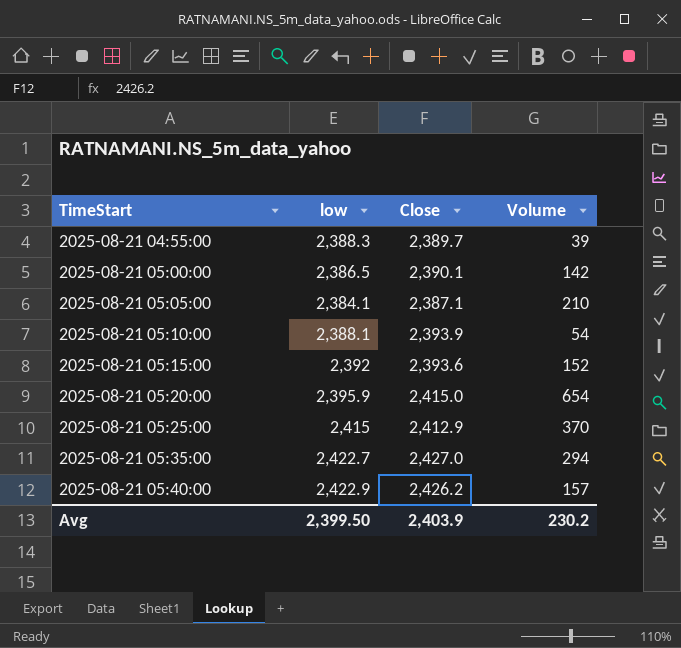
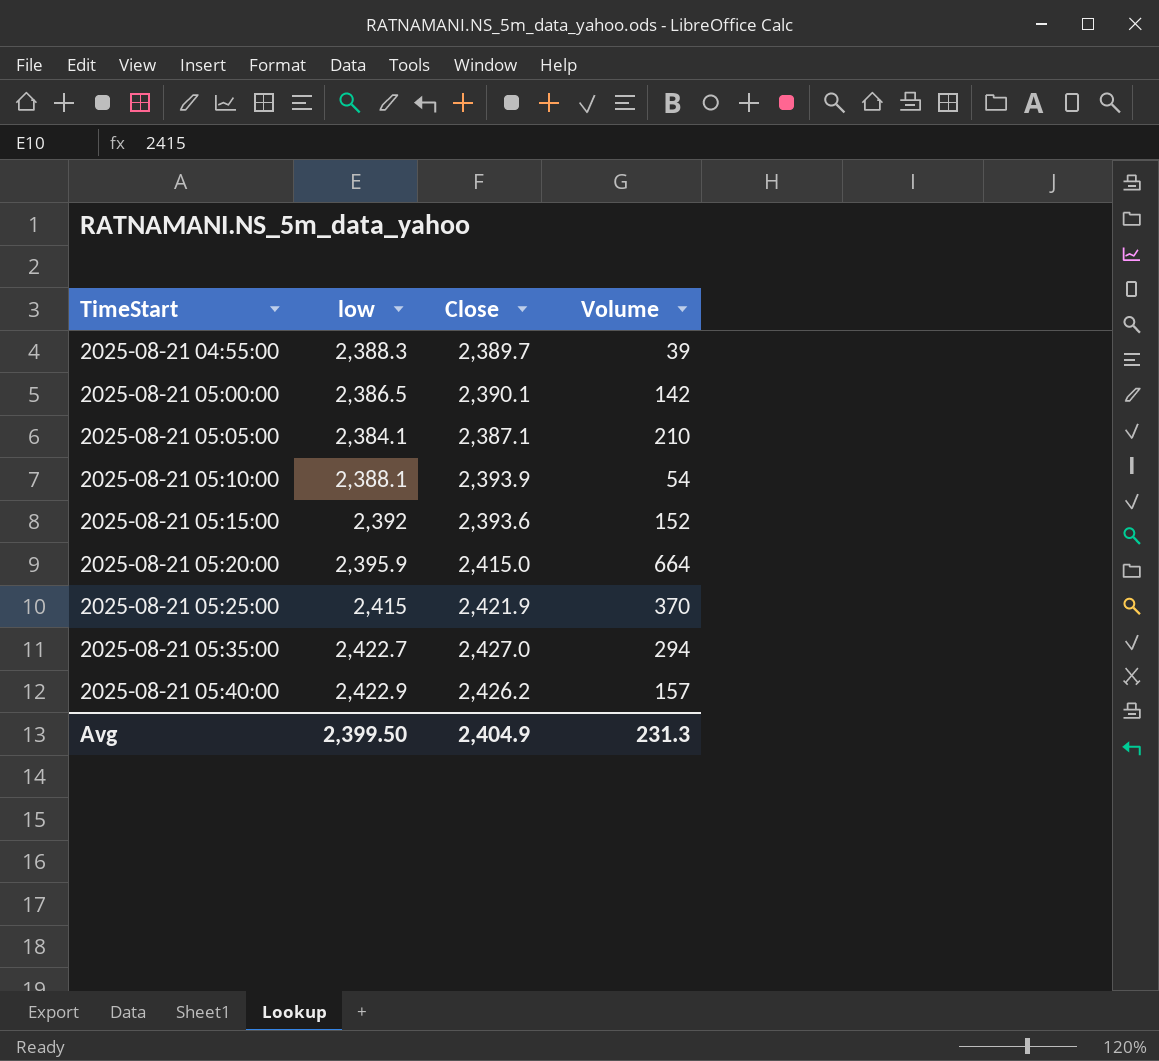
2025-08-21 05:20:00 | Volume: 654 -> 664
2025-08-21 05:25:00 | Close: 2,412.9 -> 2,421.9
Avg | Close: 2,403.9 -> 2,404.9
Avg | Volume: 230.2 -> 231.3

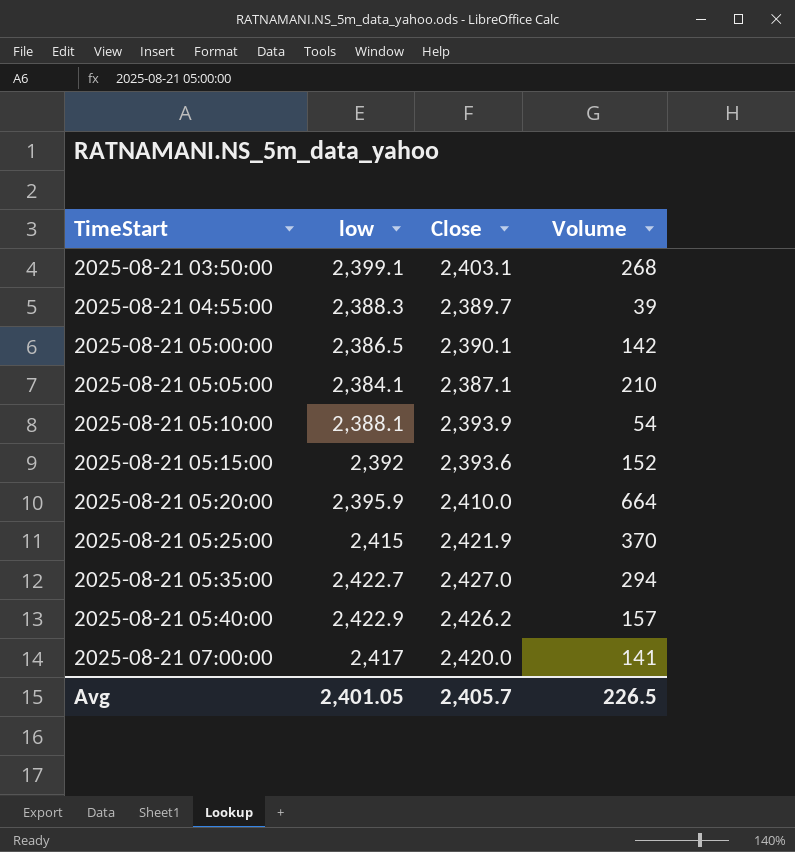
row 2025-08-21 03:50:00: none -> 2,399.1 | 2,403.1 | 268
2025-08-21 05:20:00 | Close: 2,415.0 -> 2,410.0
row 2025-08-21 07:00:00: none -> 2,417 | 2,420.0 | 141
Avg | low: 2,399.50 -> 2,401.05
Avg | Close: 2,404.9 -> 2,405.7
Avg | Volume: 231.3 -> 226.5

